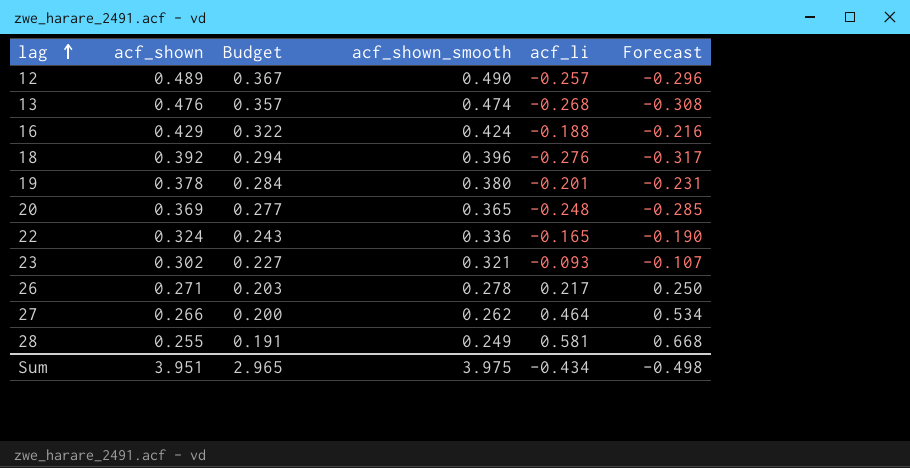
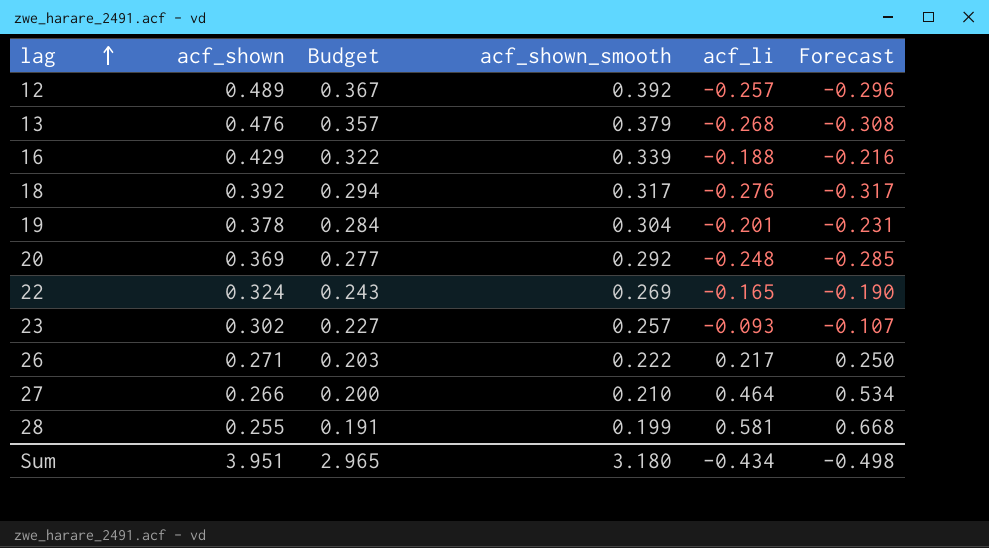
12 | acf_shown_smooth: 0.490 -> 0.392
13 | acf_shown_smooth: 0.474 -> 0.379
16 | acf_shown_smooth: 0.424 -> 0.339
18 | acf_shown_smooth: 0.396 -> 0.317
19 | acf_shown_smooth: 0.380 -> 0.304
20 | acf_shown_smooth: 0.365 -> 0.292
22 | acf_shown_smooth: 0.336 -> 0.269
23 | acf_shown_smooth: 0.321 -> 0.257
26 | acf_shown_smooth: 0.278 -> 0.222
27 | acf_shown_smooth: 0.262 -> 0.210
28 | acf_shown_smooth: 0.249 -> 0.199
Sum | acf_shown_smooth: 3.975 -> 3.180

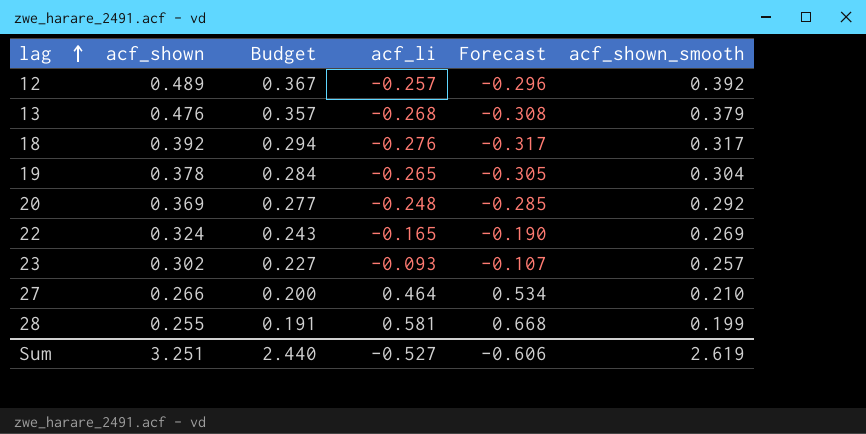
column acf_shown_smooth | position: 4 -> 6
row 16: 0.429 | 0.322 | 0.339 | -0.188 | -0.216 -> none
row 26: 0.271 | 0.203 | 0.222 | 0.217 | 0.250 -> none
19 | acf_li: -0.201 -> -0.265
19 | Forecast: -0.231 -> -0.305
Sum | acf_shown: 3.951 -> 3.251
Sum | Budget: 2.965 -> 2.440
Sum | acf_li: -0.434 -> -0.527
Sum | Forecast: -0.498 -> -0.606
Sum | acf_shown_smooth: 3.180 -> 2.619

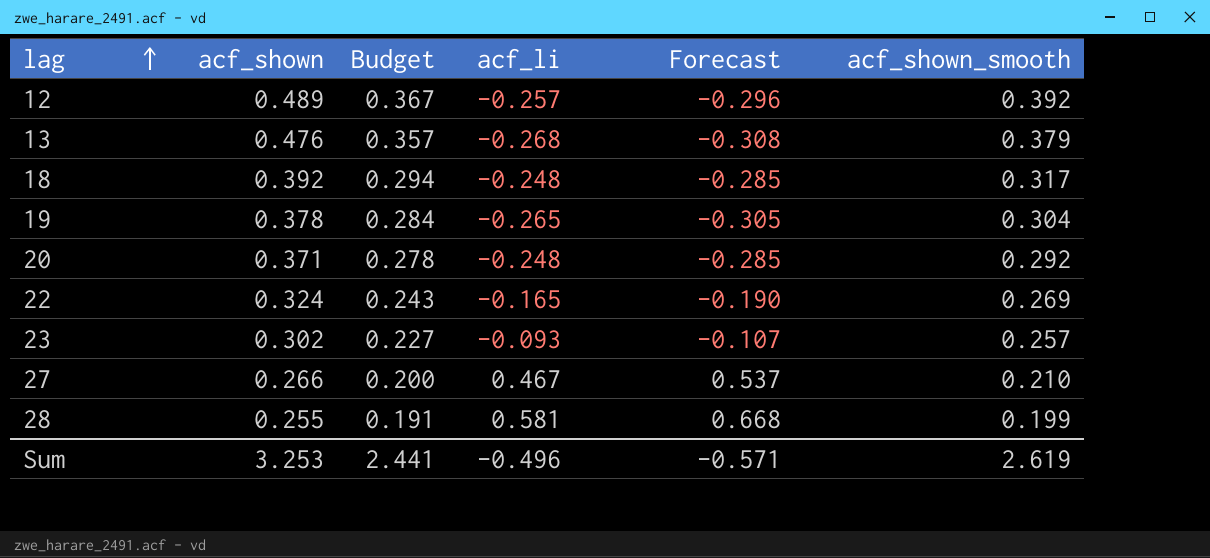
18 | acf_li: -0.276 -> -0.248
18 | Forecast: -0.317 -> -0.285
20 | acf_shown: 0.369 -> 0.371
20 | Budget: 0.277 -> 0.278
27 | acf_li: 0.464 -> 0.467
27 | Forecast: 0.534 -> 0.537
Sum | acf_shown: 3.251 -> 3.253
Sum | Budget: 2.440 -> 2.441
Sum | acf_li: -0.527 -> -0.496
Sum | Forecast: -0.606 -> -0.571

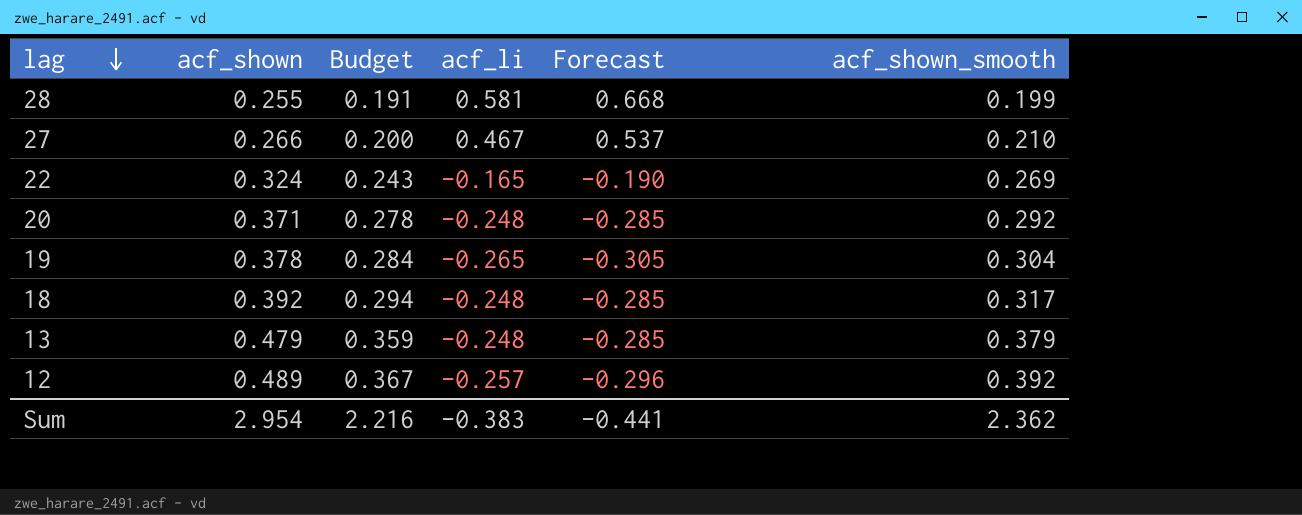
row order: lag ascending -> lag descending
row 23: 0.302 | 0.227 | -0.093 | -0.107 | 0.257 -> none
13 | acf_shown: 0.476 -> 0.479
13 | Budget: 0.357 -> 0.359
13 | acf_li: -0.268 -> -0.248
13 | Forecast: -0.308 -> -0.285
Sum | acf_shown: 3.253 -> 2.954
Sum | Budget: 2.441 -> 2.216
Sum | acf_li: -0.496 -> -0.383
Sum | Forecast: -0.571 -> -0.441
Sum | acf_shown_smooth: 2.619 -> 2.362

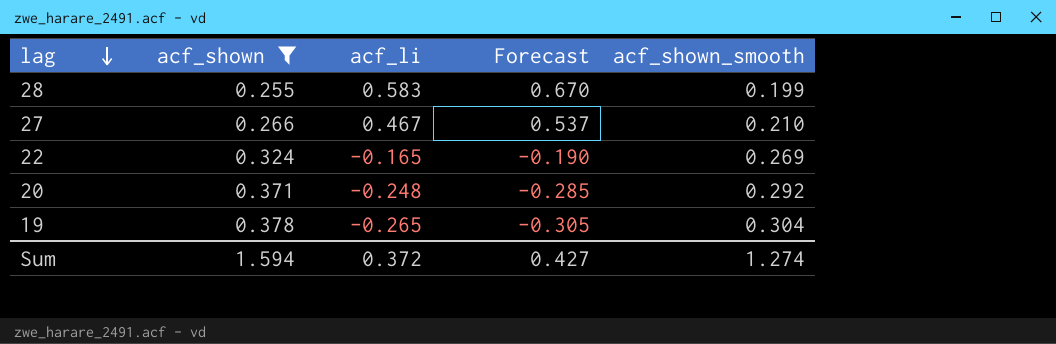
filter: none -> acf_shown <= 0.378
column Budget | formula: [acf_shown] * 0.75 -> none
28 | acf_li: 0.581 -> 0.583
28 | Forecast: 0.668 -> 0.670
Sum | acf_shown: 2.954 -> 1.594
Sum | acf_li: -0.383 -> 0.372
Sum | Forecast: -0.441 -> 0.427
Sum | acf_shown_smooth: 2.362 -> 1.274

